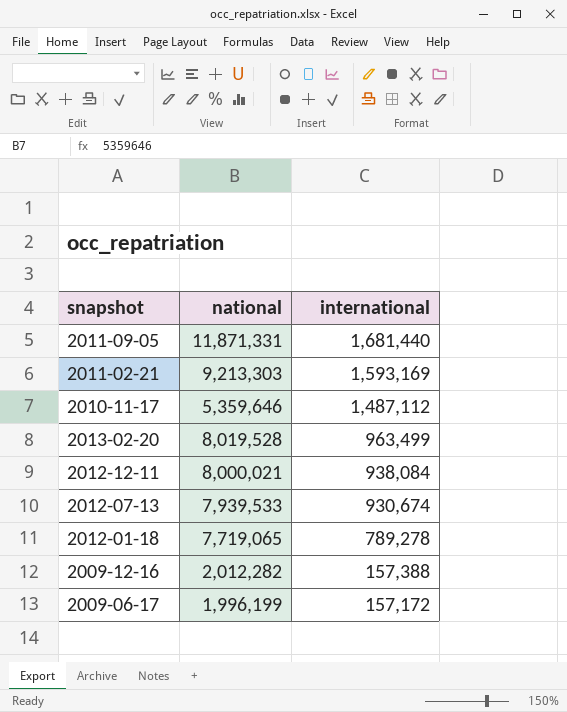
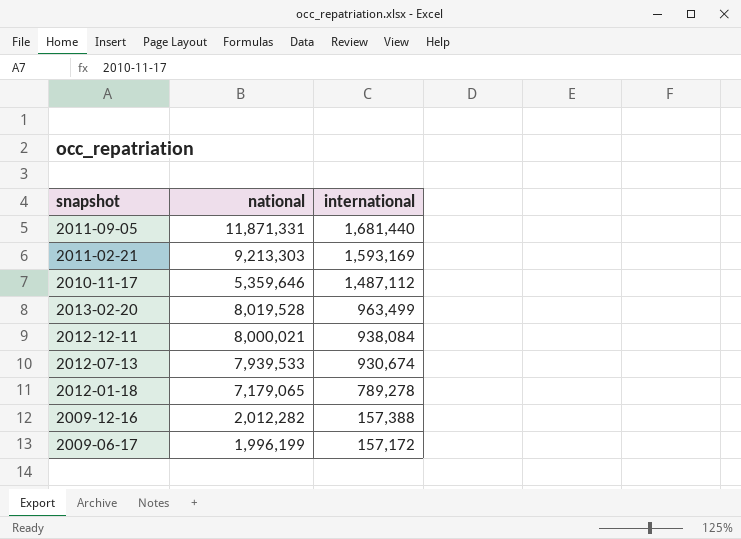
2012-01-18 | national: 7,719,065 -> 7,179,065

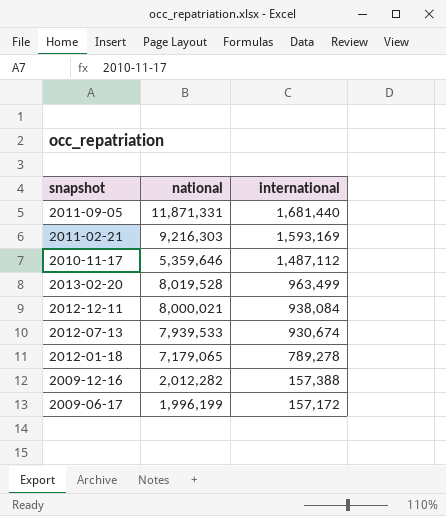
2011-02-21 | national: 9,213,303 -> 9,216,303

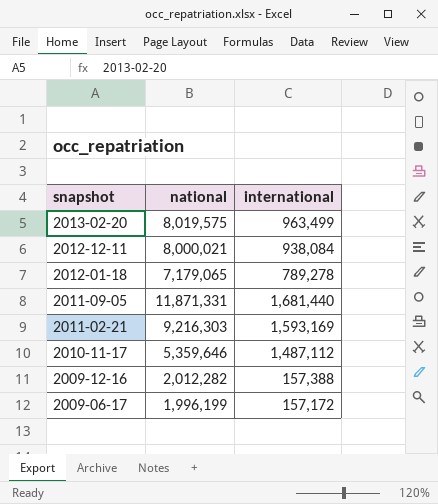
row order: international descending -> snapshot descending
row 2012-07-13: 7,939,533 | 930,674 -> none
2013-02-20 | national: 8,019,528 -> 8,019,575

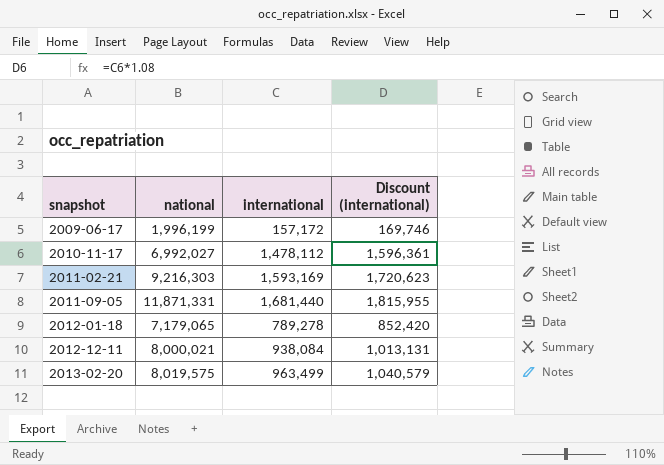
row order: snapshot descending -> snapshot ascending
column Discount (international) | formula: none -> [international] * 1.08
row 2009-12-16: 2,012,282 | 157,388 -> none
2010-11-17 | national: 5,359,646 -> 6,992,027
2010-11-17 | international: 1,487,112 -> 1,478,112

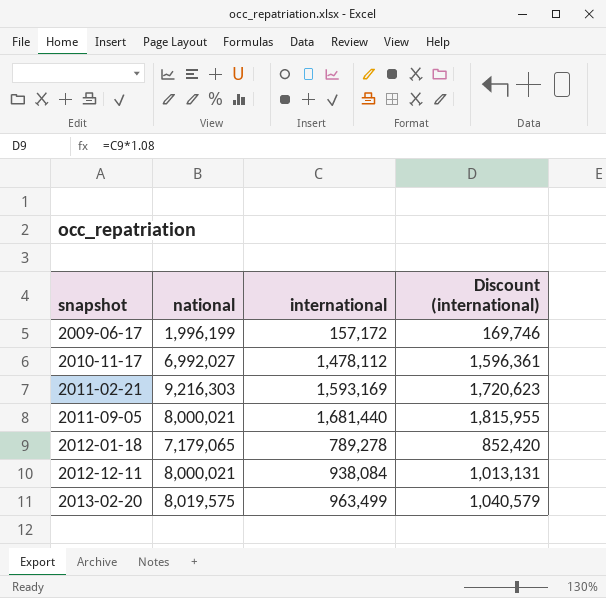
2011-09-05 | national: 11,871,331 -> 8,000,021

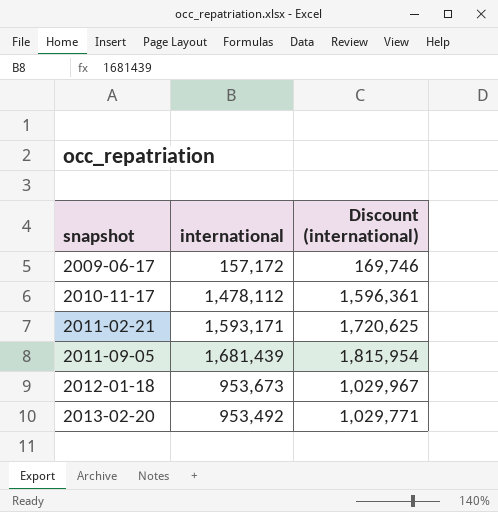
column national | position: 2 -> none
row 2012-12-11: 8,000,021 | 938,084 | 1,013,131 -> none
2011-02-21 | international: 1,593,169 -> 1,593,171
2011-02-21 | Discount (international): 1,720,623 -> 1,720,625
2011-09-05 | international: 1,681,440 -> 1,681,439
2011-09-05 | Discount (international): 1,815,955 -> 1,815,954
2012-01-18 | international: 789,278 -> 953,673
2012-01-18 | Discount (international): 852,420 -> 1,029,967
2013-02-20 | international: 963,499 -> 953,492
2013-02-20 | Discount (international): 1,040,579 -> 1,029,771

